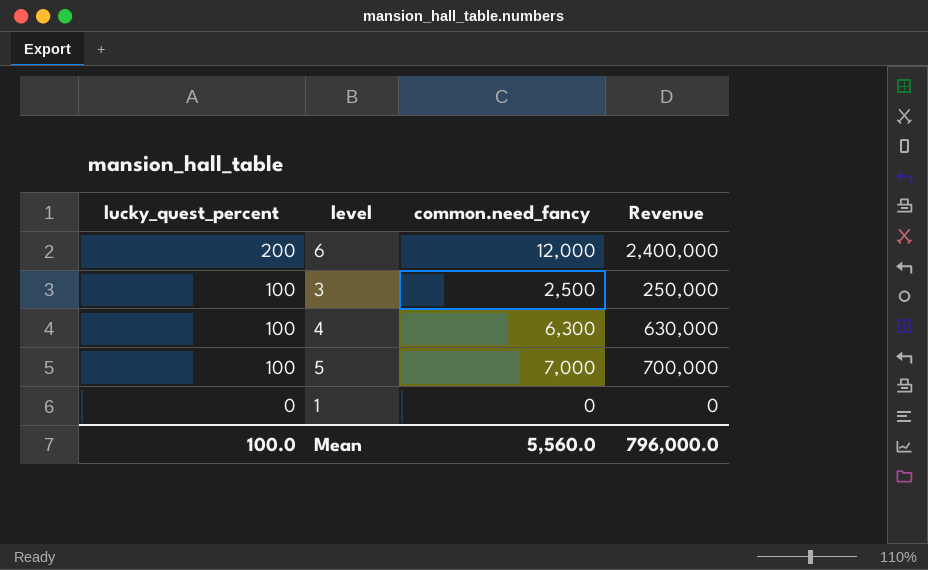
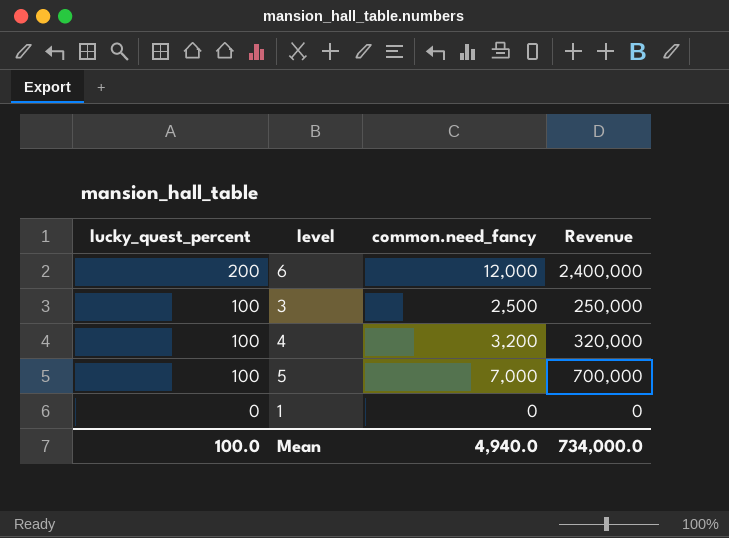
4 | common.need_fancy: 6,300 -> 3,200
4 | Revenue: 630,000 -> 320,000
Mean | common.need_fancy: 5,560.0 -> 4,940.0
Mean | Revenue: 796,000.0 -> 734,000.0

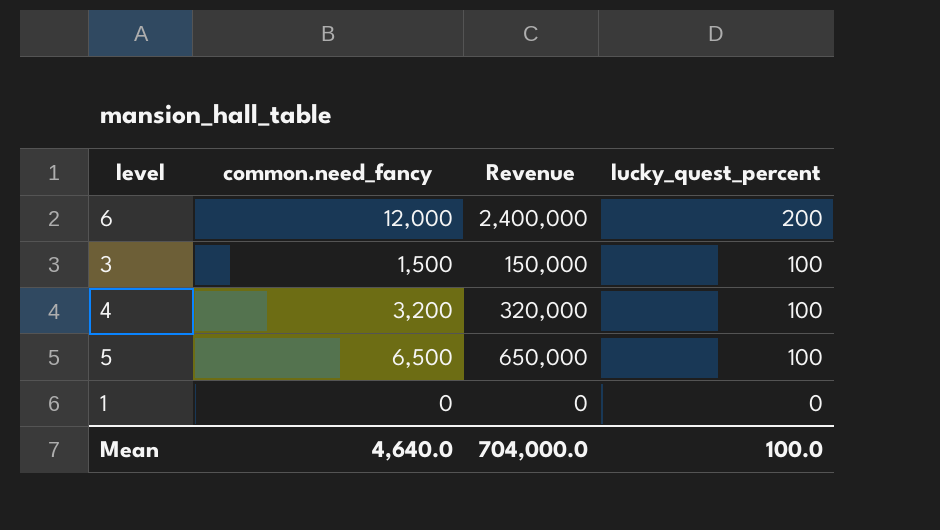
column lucky_quest_percent | position: 1 -> 4
3 | common.need_fancy: 2,500 -> 1,500
3 | Revenue: 250,000 -> 150,000
5 | common.need_fancy: 7,000 -> 6,500
5 | Revenue: 700,000 -> 650,000
Mean | common.need_fancy: 4,940.0 -> 4,640.0
Mean | Revenue: 734,000.0 -> 704,000.0

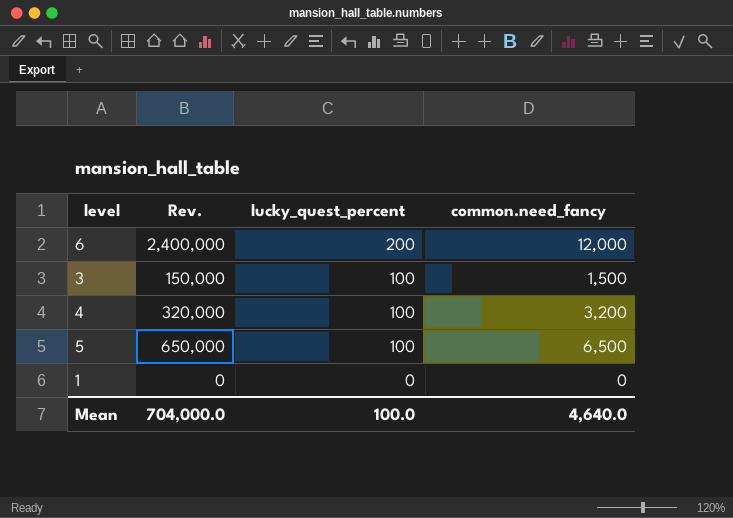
column name: Revenue -> Rev.
column common.need_fancy | position: 2 -> 4

